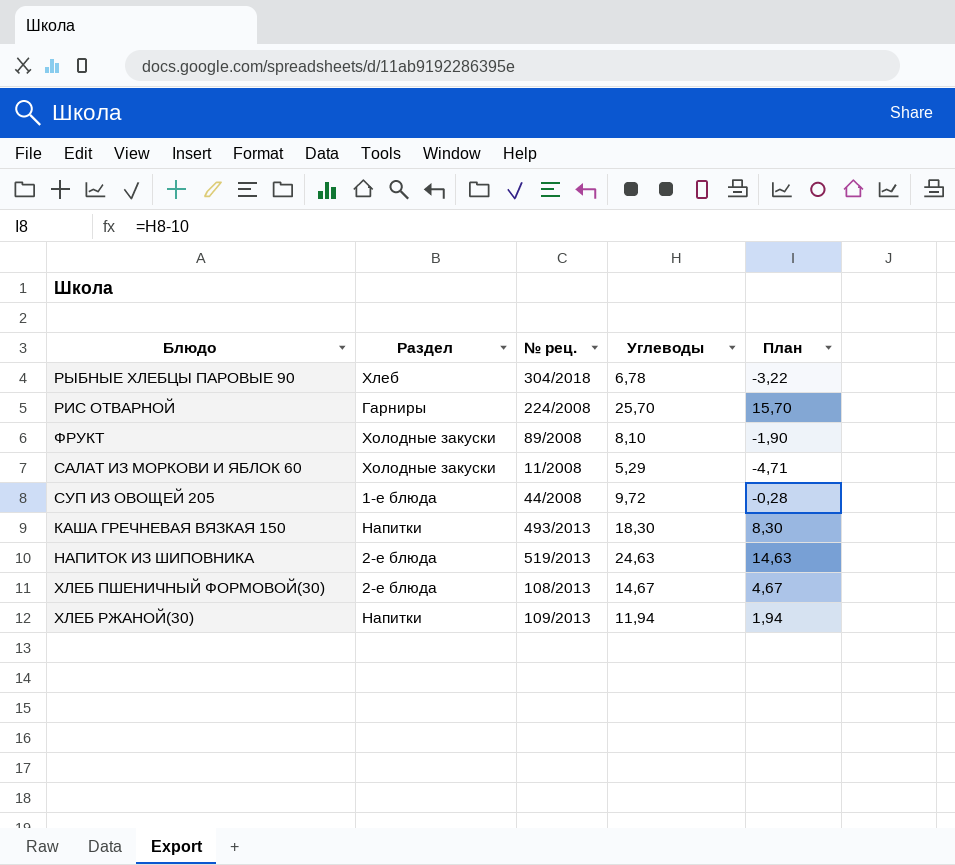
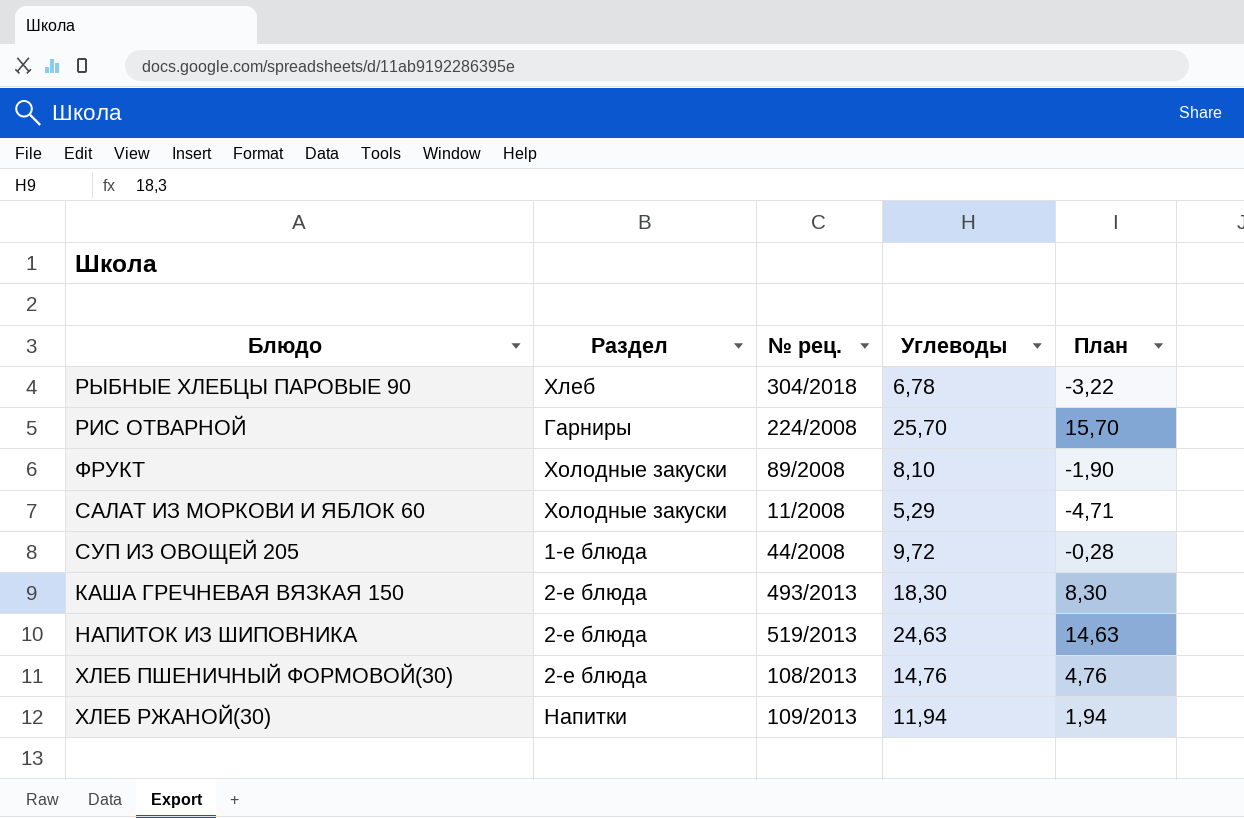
КАША ГРЕЧНЕВАЯ ВЯЗКАЯ 150 | Раздел: Напитки -> 2-е блюда
ХЛЕБ ПШЕНИЧНЫЙ ФОРМОВОЙ(30) | Углеводы: 14,67 -> 14,76
ХЛЕБ ПШЕНИЧНЫЙ ФОРМОВОЙ(30) | План: 4,67 -> 4,76

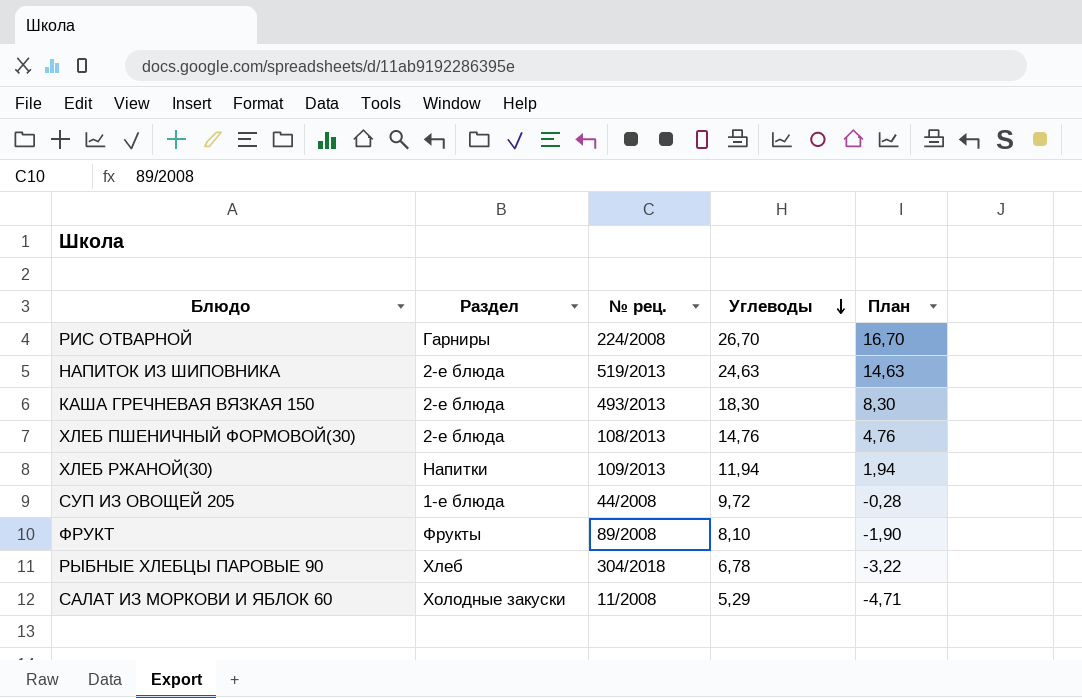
row order: none -> Углеводы descending
РИС ОТВАРНОЙ | Углеводы: 25,70 -> 26,70
РИС ОТВАРНОЙ | План: 15,70 -> 16,70
ФРУКТ | Раздел: Холодные закуски -> Фрукты

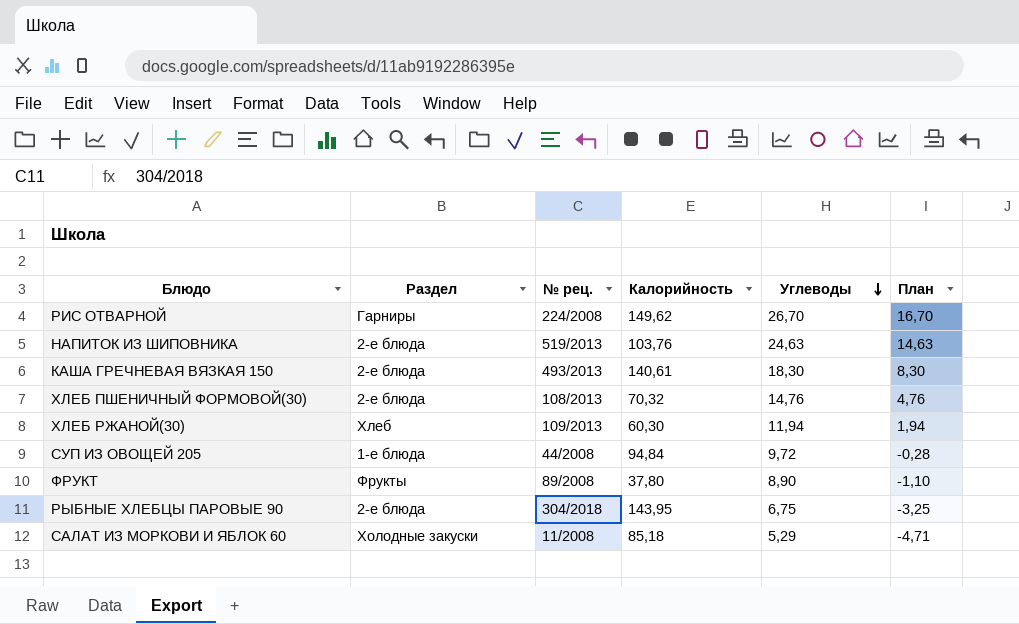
column Калорийность | position: none -> 4
ХЛЕБ РЖАНОЙ(30) | Раздел: Напитки -> Хлеб
ФРУКТ | Углеводы: 8,10 -> 8,90
ФРУКТ | План: -1,90 -> -1,10
РЫБНЫЕ ХЛЕБЦЫ ПАРОВЫЕ 90 | Раздел: Хлеб -> 2-е блюда
РЫБНЫЕ ХЛЕБЦЫ ПАРОВЫЕ 90 | Углеводы: 6,78 -> 6,75
РЫБНЫЕ ХЛЕБЦЫ ПАРОВЫЕ 90 | План: -3,22 -> -3,25

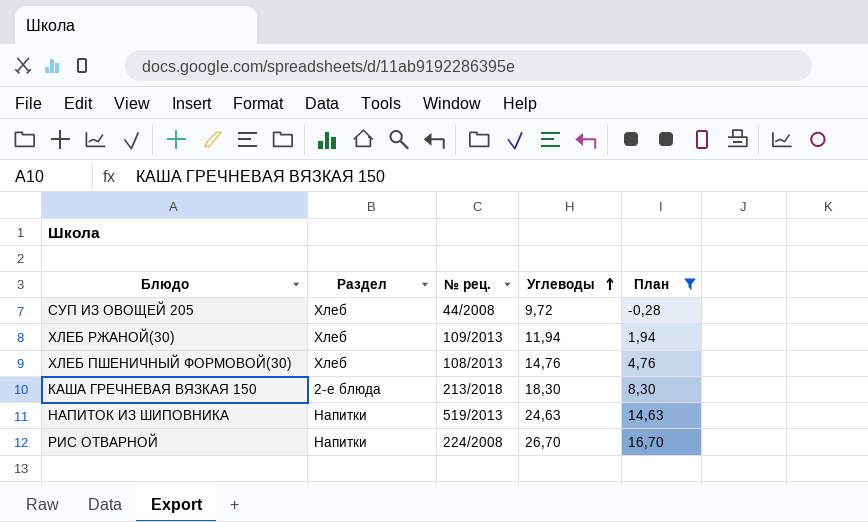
filter: none -> План >= -0,28
row order: Углеводы descending -> Углеводы ascending
column Калорийность | position: 4 -> none
СУП ИЗ ОВОЩЕЙ 205 | Раздел: 1-е блюда -> Хлеб
ХЛЕБ ПШЕНИЧНЫЙ ФОРМОВОЙ(30) | Раздел: 2-е блюда -> Хлеб
КАША ГРЕЧНЕВАЯ ВЯЗКАЯ 150 | № рец.: 493/2013 -> 213/2018
НАПИТОК ИЗ ШИПОВНИКА | Раздел: 2-е блюда -> Напитки
РИС ОТВАРНОЙ | Раздел: Гарниры -> Напитки

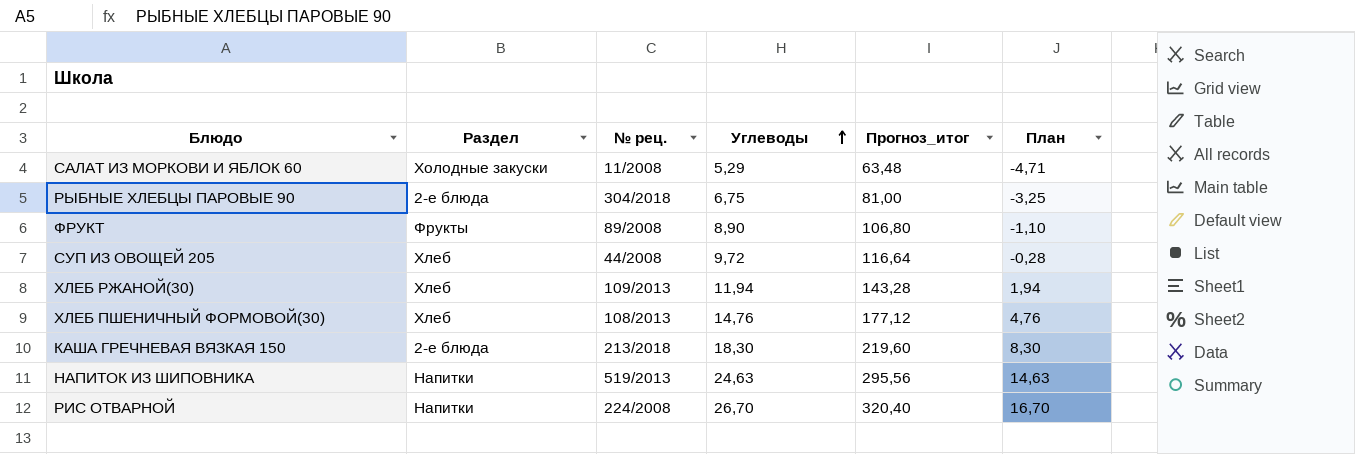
filter: План >= -0,28 -> none
column Прогноз_итог | formula: none -> [Углеводы] * 12

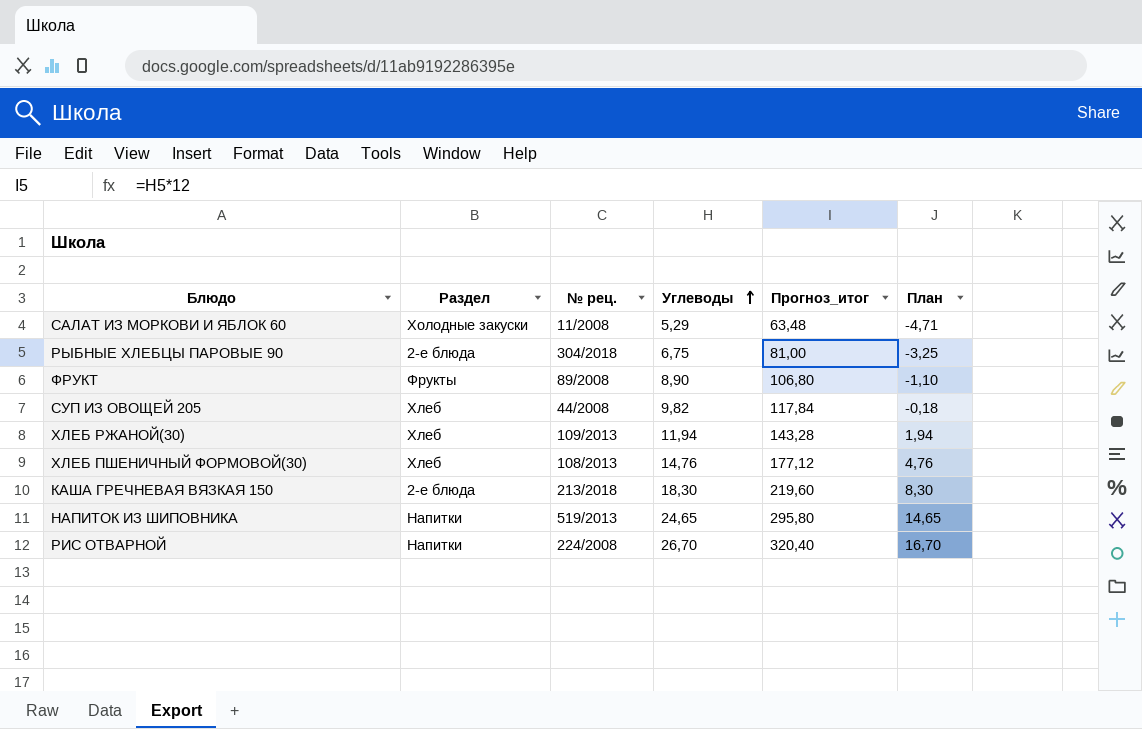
СУП ИЗ ОВОЩЕЙ 205 | Углеводы: 9,72 -> 9,82
СУП ИЗ ОВОЩЕЙ 205 | Прогноз_итог: 116,64 -> 117,84
СУП ИЗ ОВОЩЕЙ 205 | План: -0,28 -> -0,18
НАПИТОК ИЗ ШИПОВНИКА | Углеводы: 24,63 -> 24,65
НАПИТОК ИЗ ШИПОВНИКА | Прогноз_итог: 295,56 -> 295,80
НАПИТОК ИЗ ШИПОВНИКА | План: 14,63 -> 14,65

